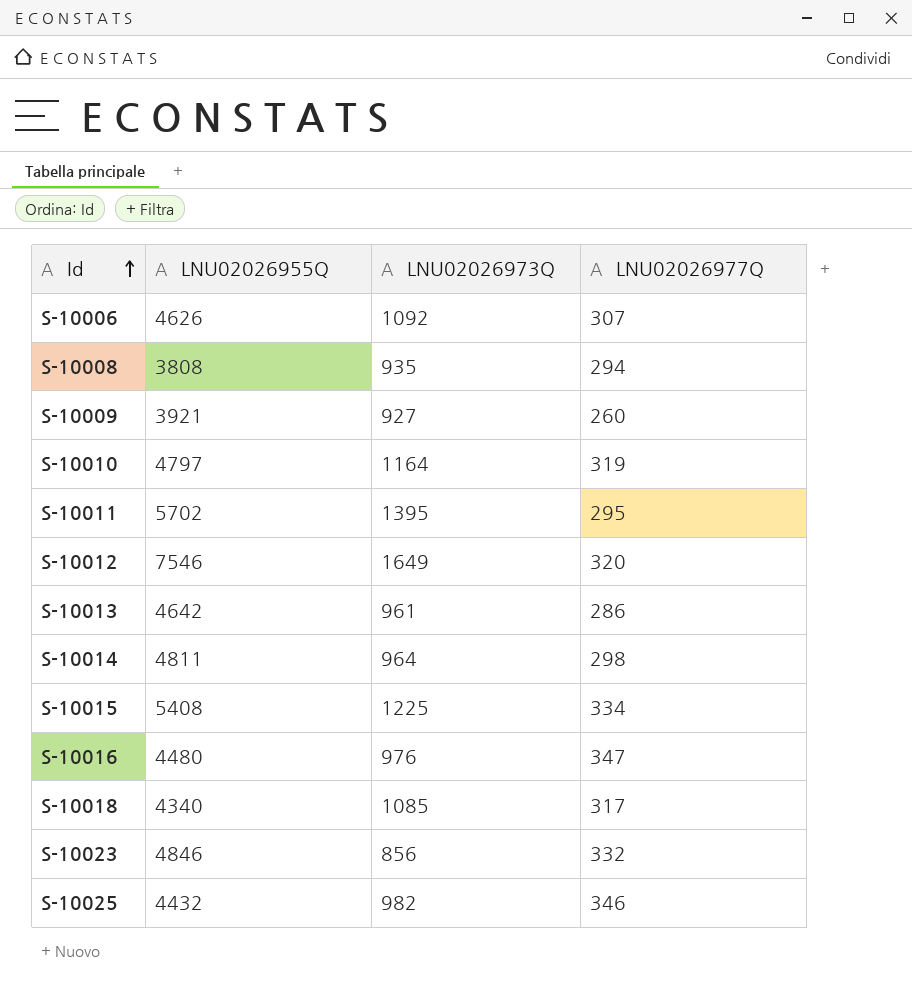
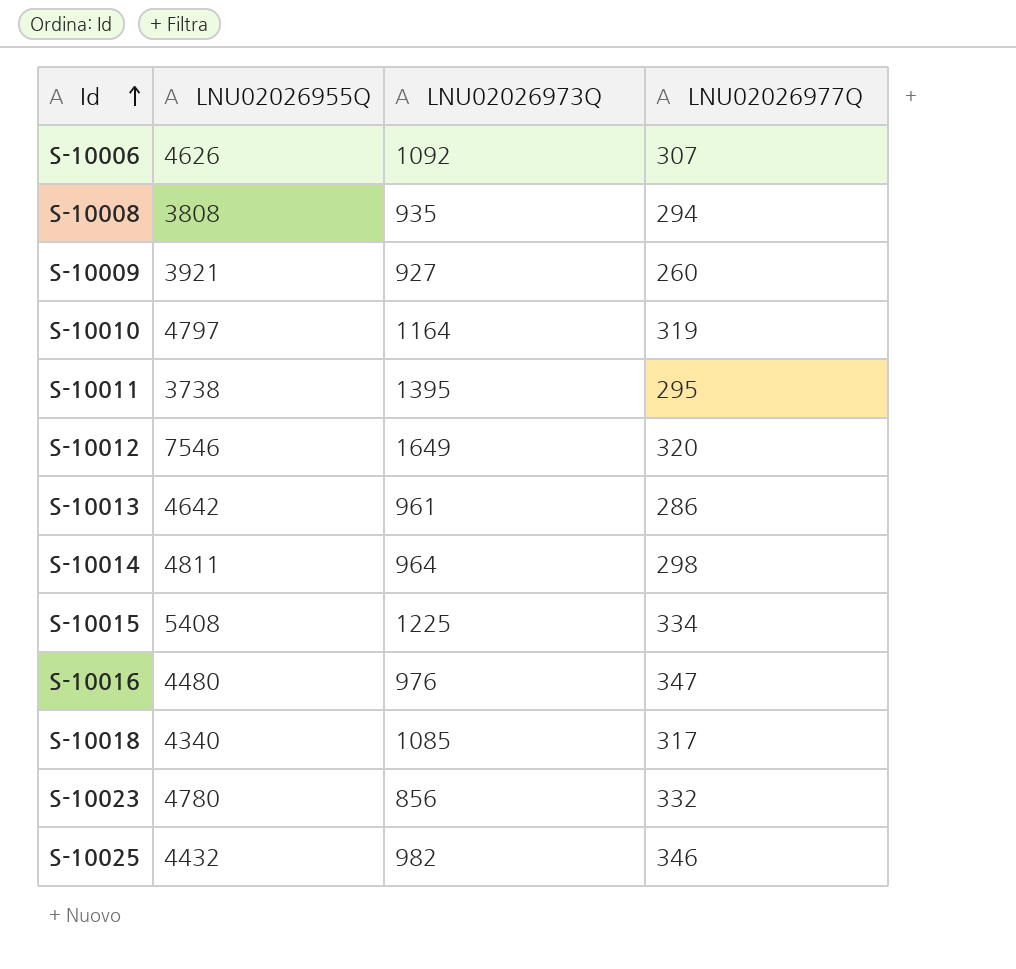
S-10011 | LNU02026955Q: 5702 -> 3738
S-10023 | LNU02026955Q: 4846 -> 4780

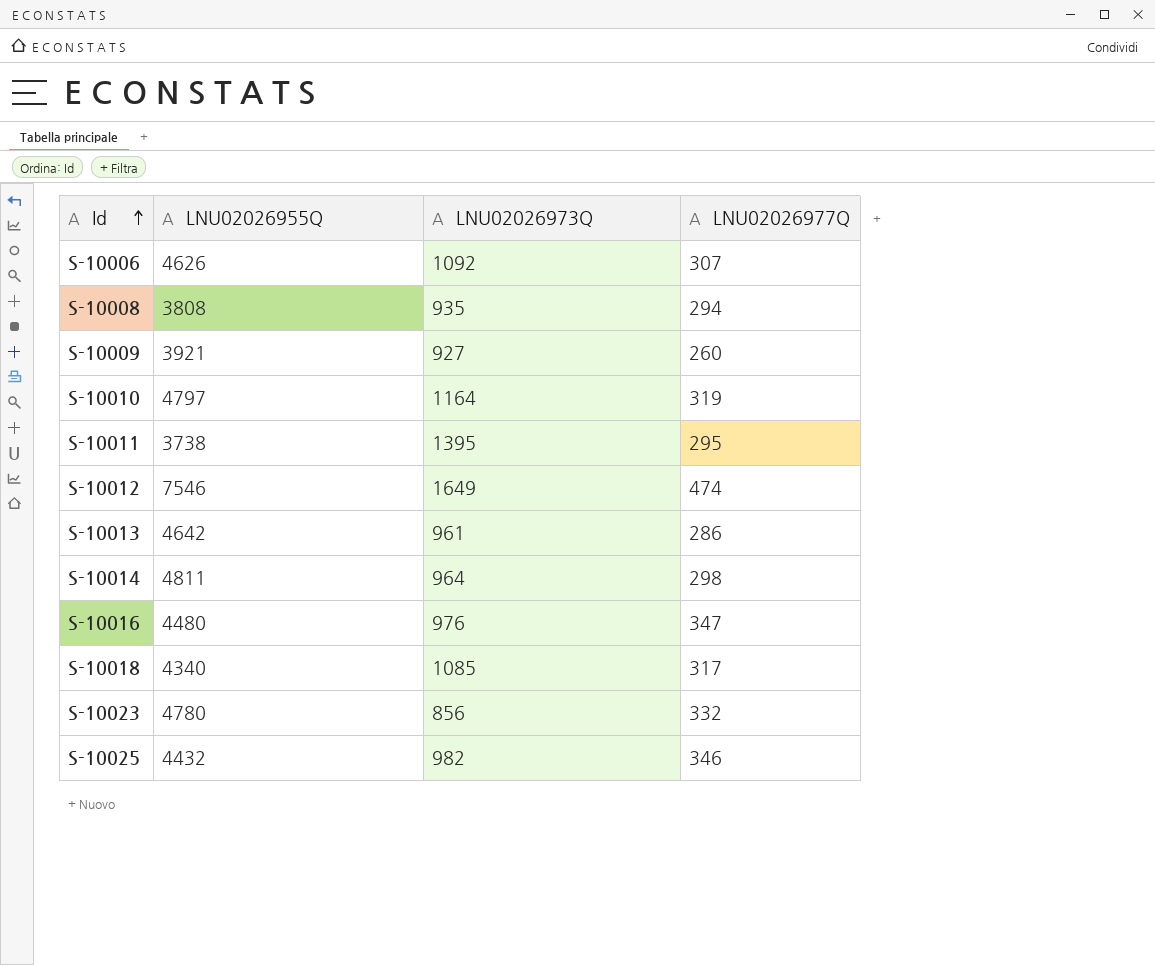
row S-10015: 5408 | 1225 | 334 -> none
S-10012 | LNU02026977Q: 320 -> 474

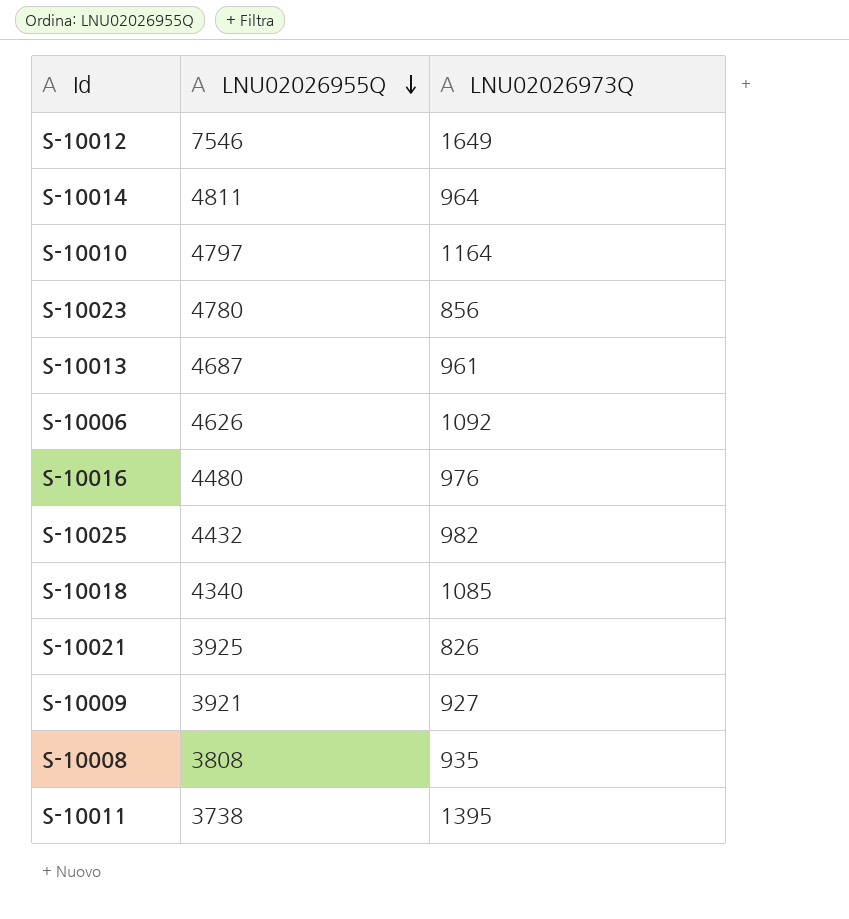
row order: Id ascending -> LNU02026955Q descending
column LNU02026977Q | position: 4 -> none
S-10013 | LNU02026955Q: 4642 -> 4687
row S-10021: none -> 3925 | 826

